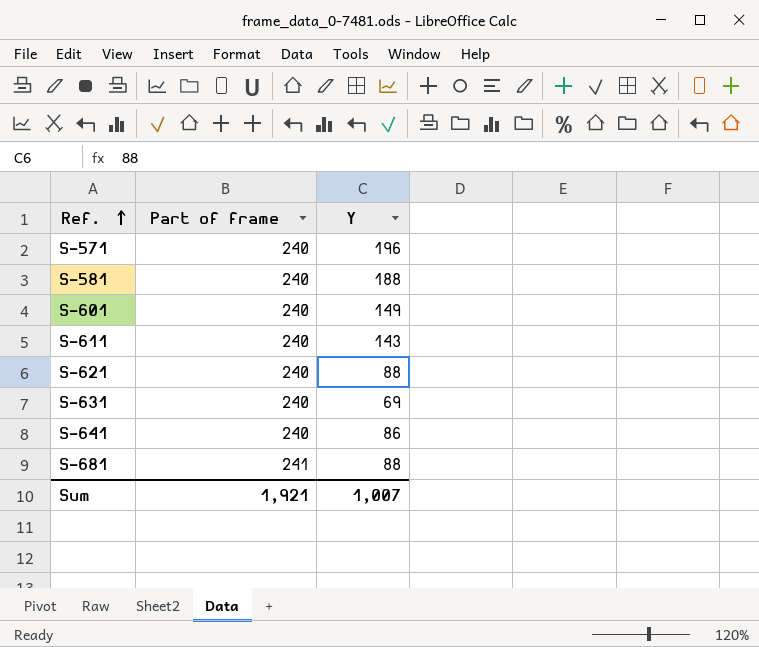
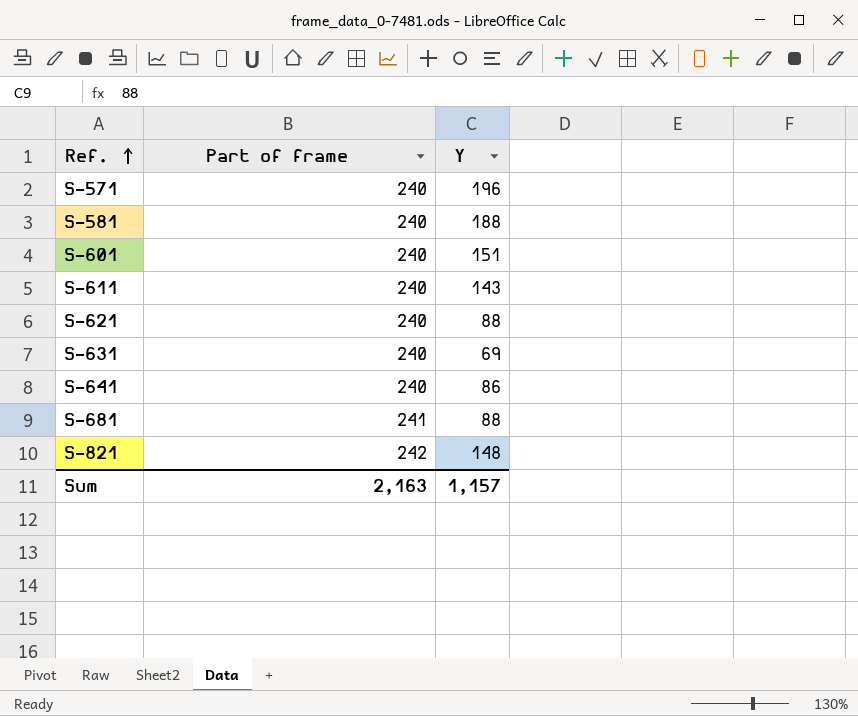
S-601 | Y: 149 -> 151
row S-821: none -> 242 | 148
Sum | Part of frame: 1,921 -> 2,163
Sum | Y: 1,007 -> 1,157

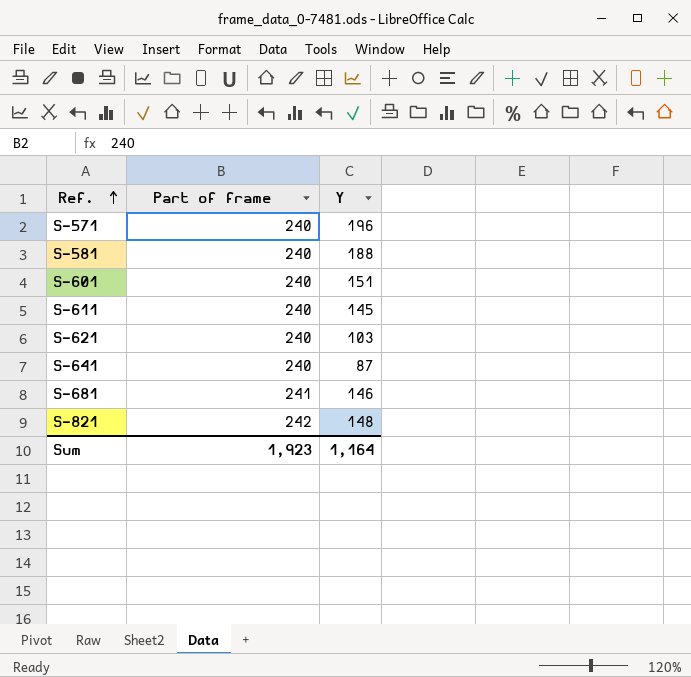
row S-631: 240 | 69 -> none
S-611 | Y: 143 -> 145
S-621 | Y: 88 -> 103
S-641 | Y: 86 -> 87
S-681 | Y: 88 -> 146
Sum | Part of frame: 2,163 -> 1,923
Sum | Y: 1,157 -> 1,164

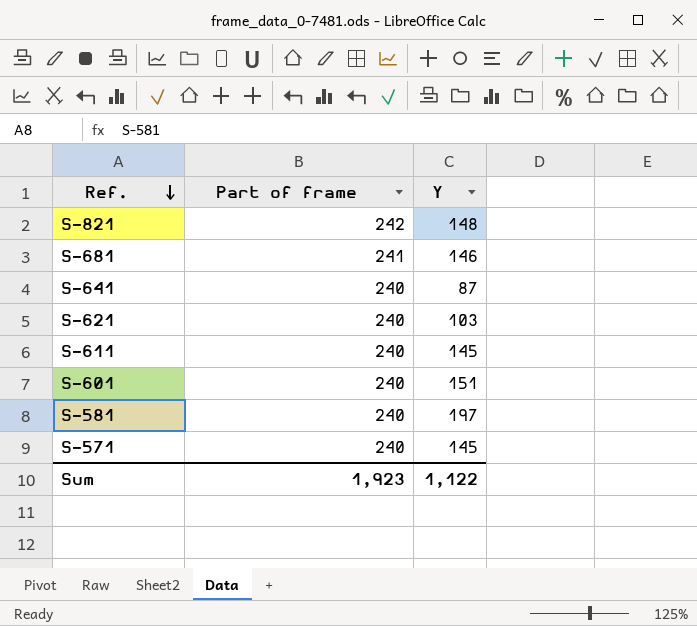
row order: Ref. ascending -> Ref. descending
S-581 | Y: 188 -> 197
S-571 | Y: 196 -> 145
Sum | Y: 1,164 -> 1,122

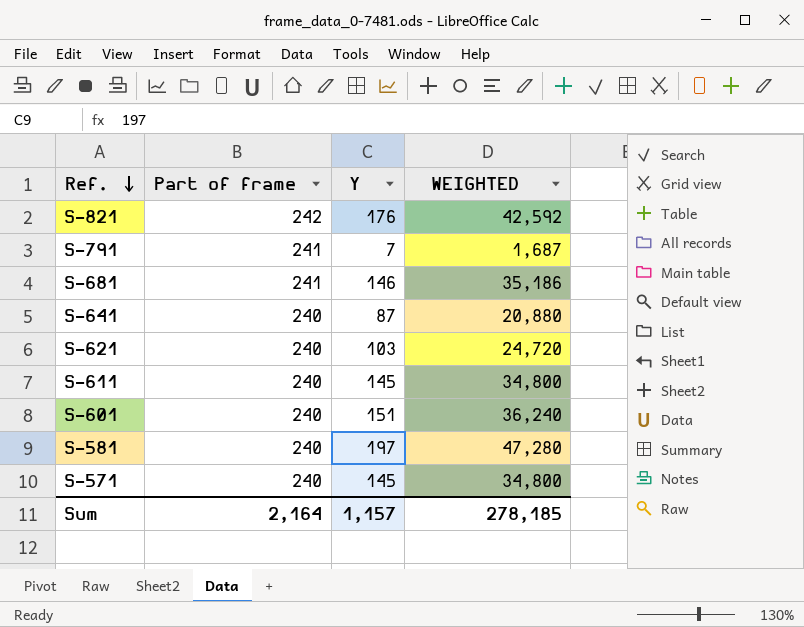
column WEIGHTED | formula: none -> [Part of frame] * [Y]
S-821 | Y: 148 -> 176
row S-791: none -> 241 | 7 | 1,687
Sum | Part of frame: 1,923 -> 2,164
Sum | Y: 1,122 -> 1,157

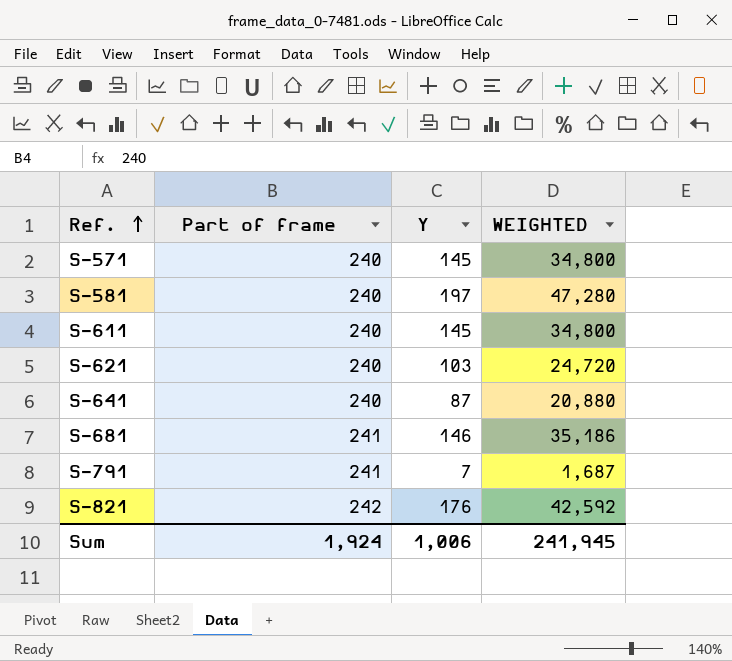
row order: Ref. descending -> Ref. ascending
row S-601: 240 | 151 | 36,240 -> none
Sum | Part of frame: 2,164 -> 1,924
Sum | Y: 1,157 -> 1,006
Sum | WEIGHTED: 278,185 -> 241,945

